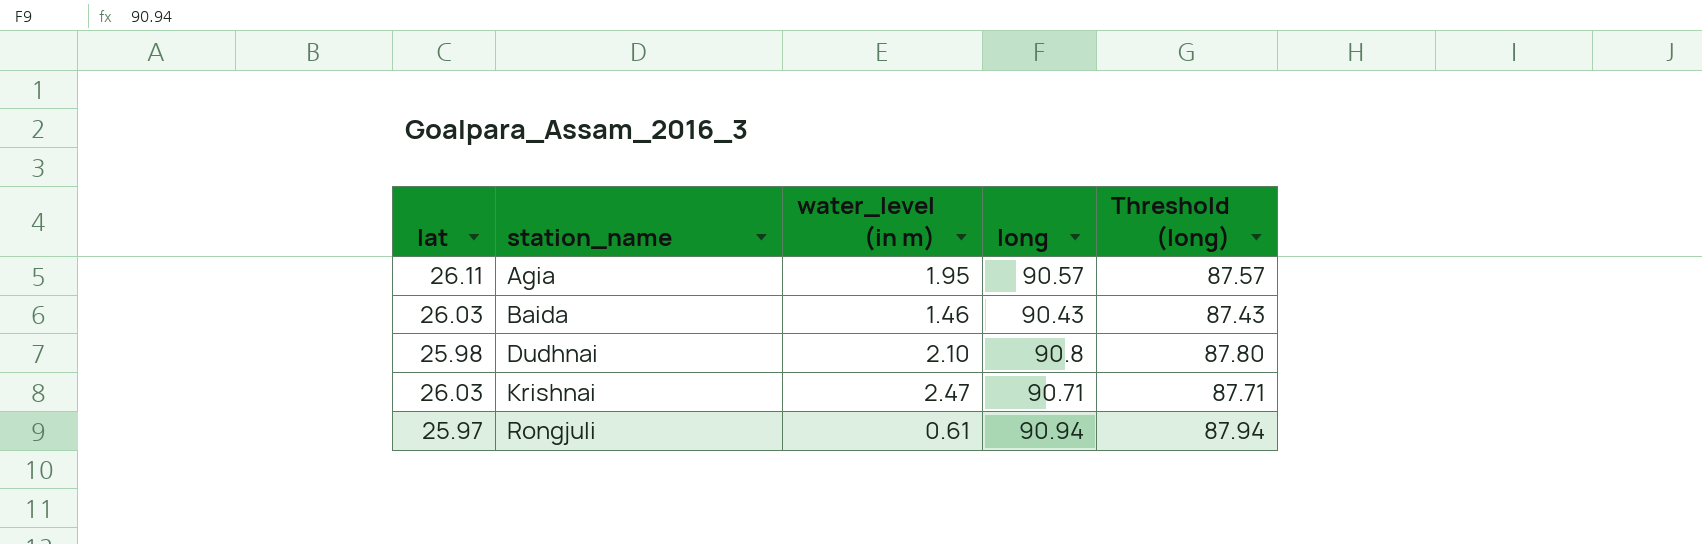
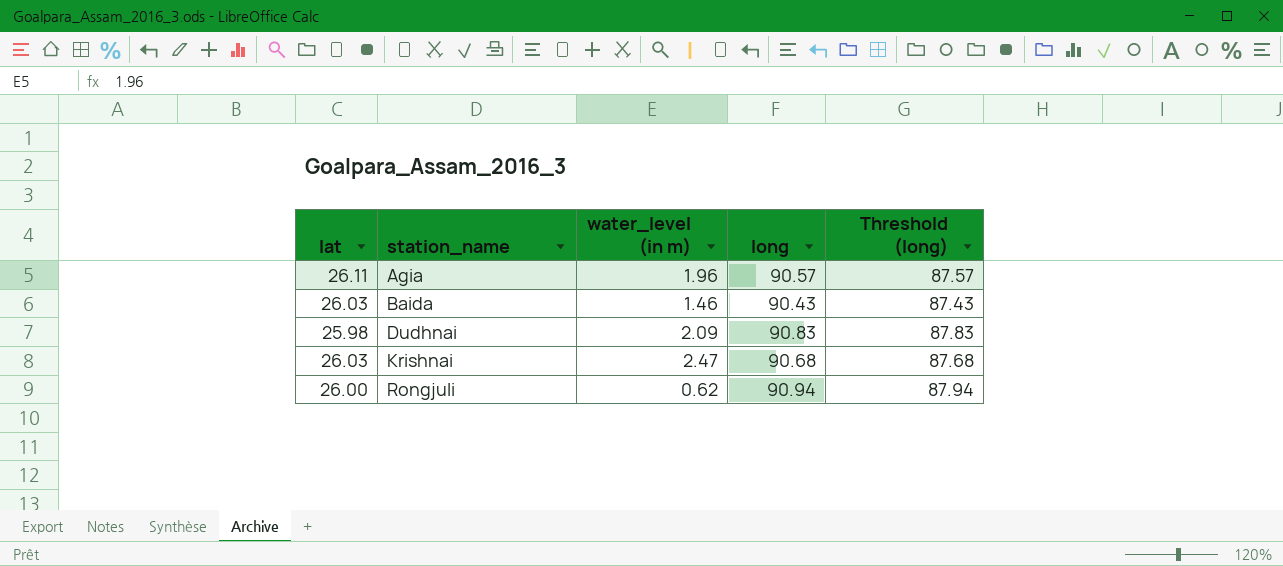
Agia | water_level (in m): 1.95 -> 1.96
Dudhnai | water_level (in m): 2.10 -> 2.09
Dudhnai | long: 90.8 -> 90.83
Dudhnai | Threshold (long): 87.80 -> 87.83
Krishnai | long: 90.71 -> 90.68
Krishnai | Threshold (long): 87.71 -> 87.68
Rongjuli | lat: 25.97 -> 26.00
Rongjuli | water_level (in m): 0.61 -> 0.62

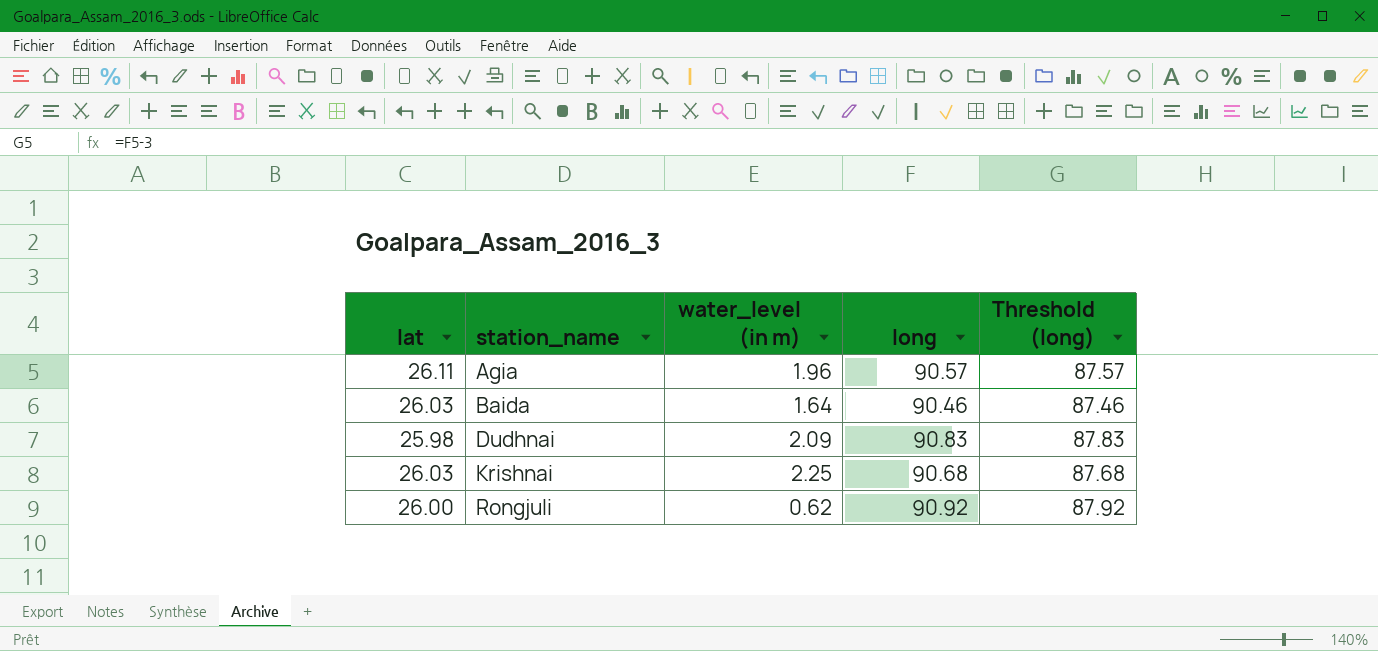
Baida | water_level (in m): 1.46 -> 1.64
Baida | long: 90.43 -> 90.46
Baida | Threshold (long): 87.43 -> 87.46
Krishnai | water_level (in m): 2.47 -> 2.25
Rongjuli | long: 90.94 -> 90.92
Rongjuli | Threshold (long): 87.94 -> 87.92

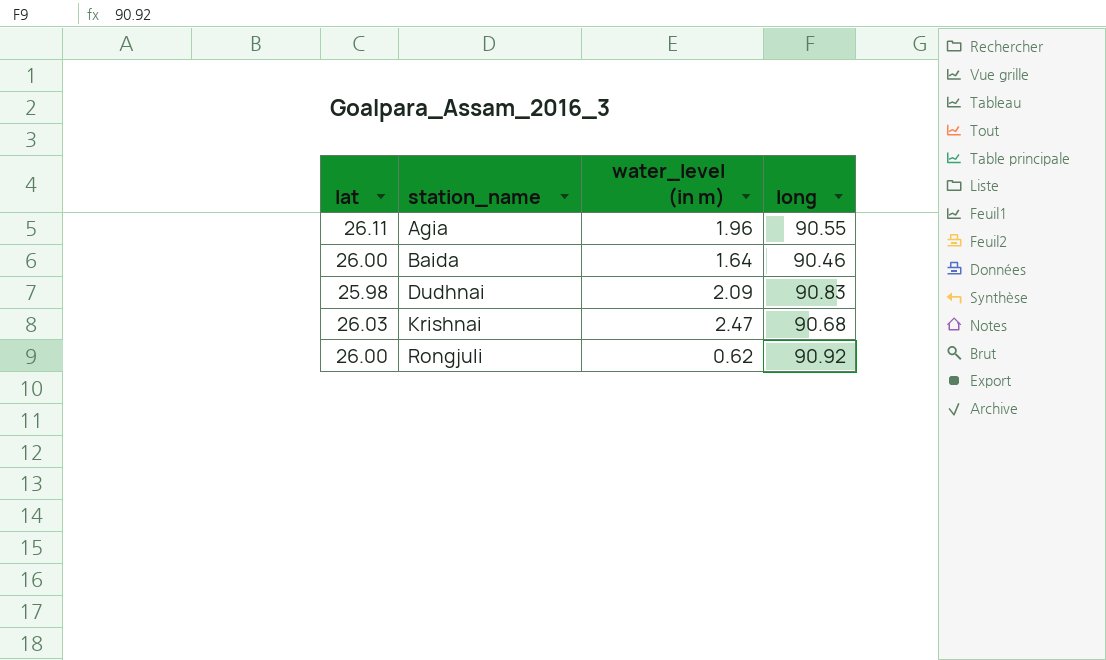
column Threshold (long) | formula: [long] - 3 -> none
Agia | long: 90.57 -> 90.55
Baida | lat: 26.03 -> 26.00
Krishnai | water_level (in m): 2.25 -> 2.47

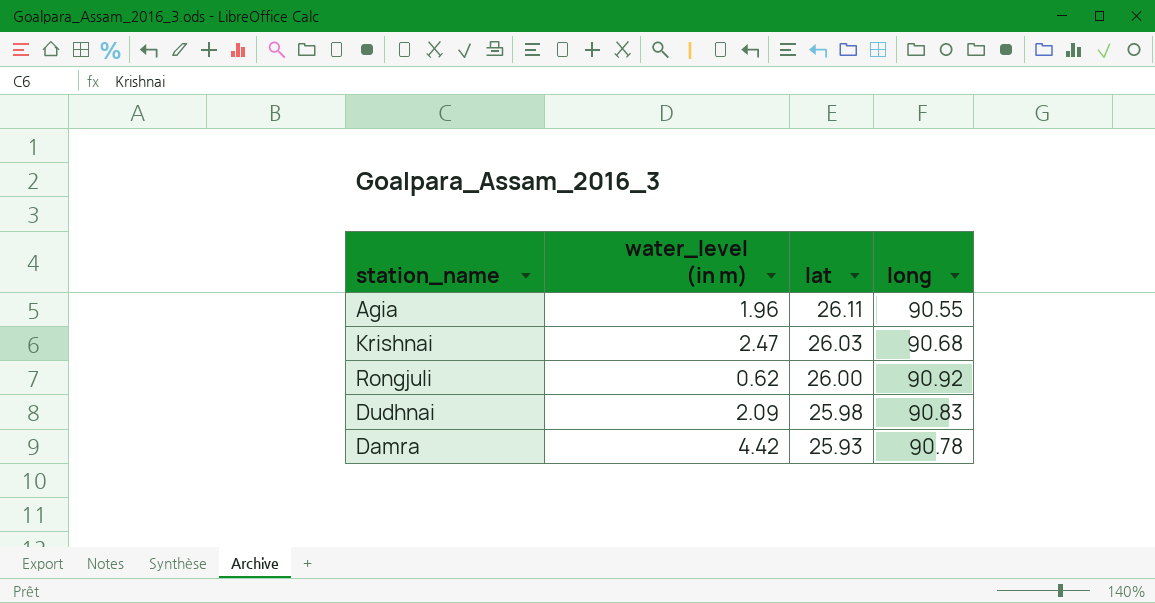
row order: station_name ascending -> lat descending
column lat | position: 1 -> 3
row Baida: 26.00 | 1.64 | 90.46 -> none
row Damra: none -> 4.42 | 25.93 | 90.78

